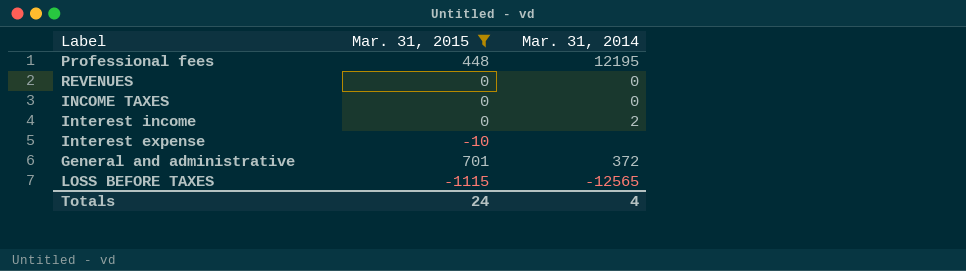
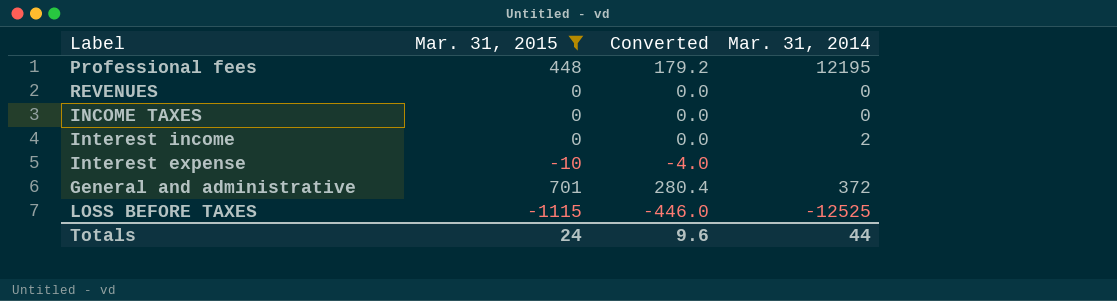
column Converted | formula: none -> [Mar. 31, 2015] * 0.4
LOSS BEFORE TAXES | Mar. 31, 2014: -12565 -> -12525
Totals | Mar. 31, 2014: 4 -> 44

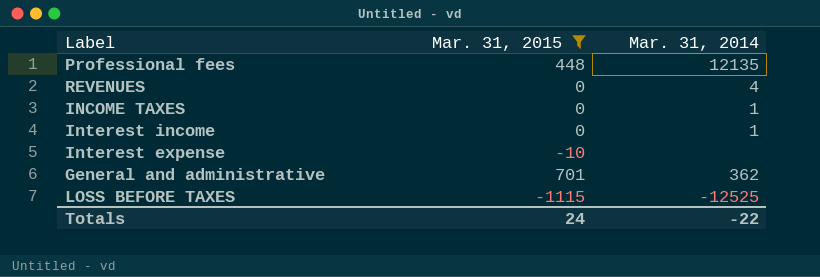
column Converted | formula: [Mar. 31, 2015] * 0.4 -> none
Professional fees | Mar. 31, 2014: 12195 -> 12135
REVENUES | Mar. 31, 2014: 0 -> 4
INCOME TAXES | Mar. 31, 2014: 0 -> 1
Interest income | Mar. 31, 2014: 2 -> 1
General and administrative | Mar. 31, 2014: 372 -> 362
Totals | Mar. 31, 2014: 44 -> -22

